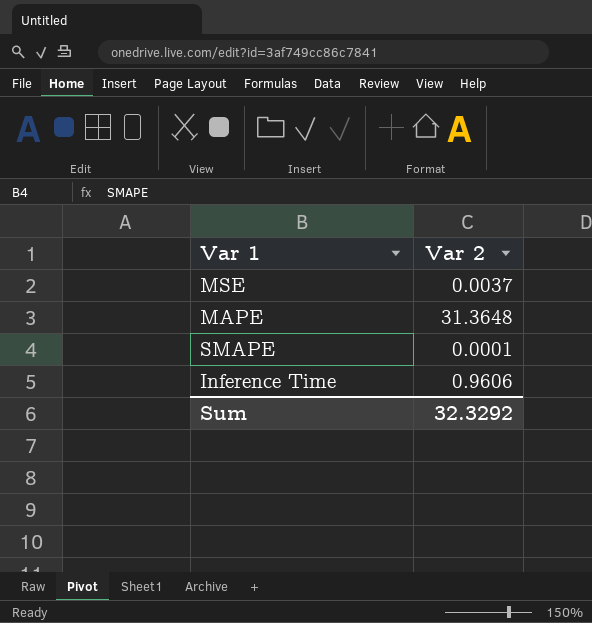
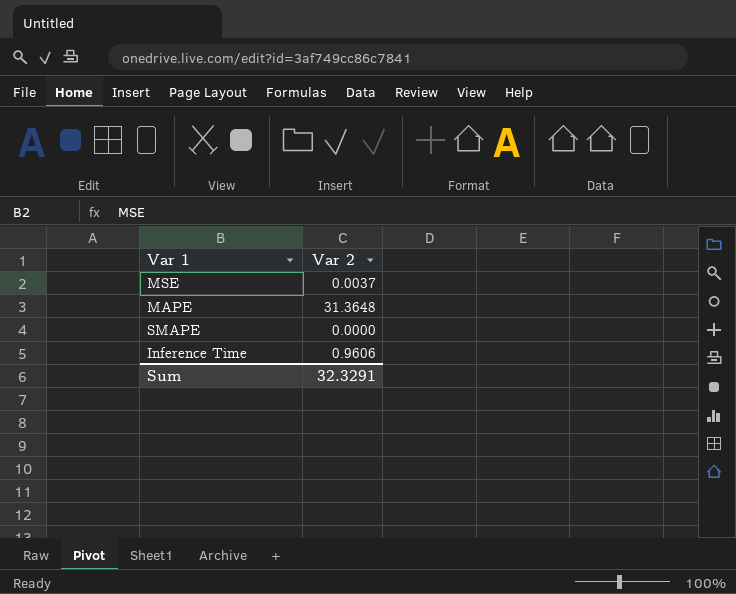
SMAPE | Var 2: 0.0001 -> 0.0000
Sum | Var 2: 32.3292 -> 32.3291

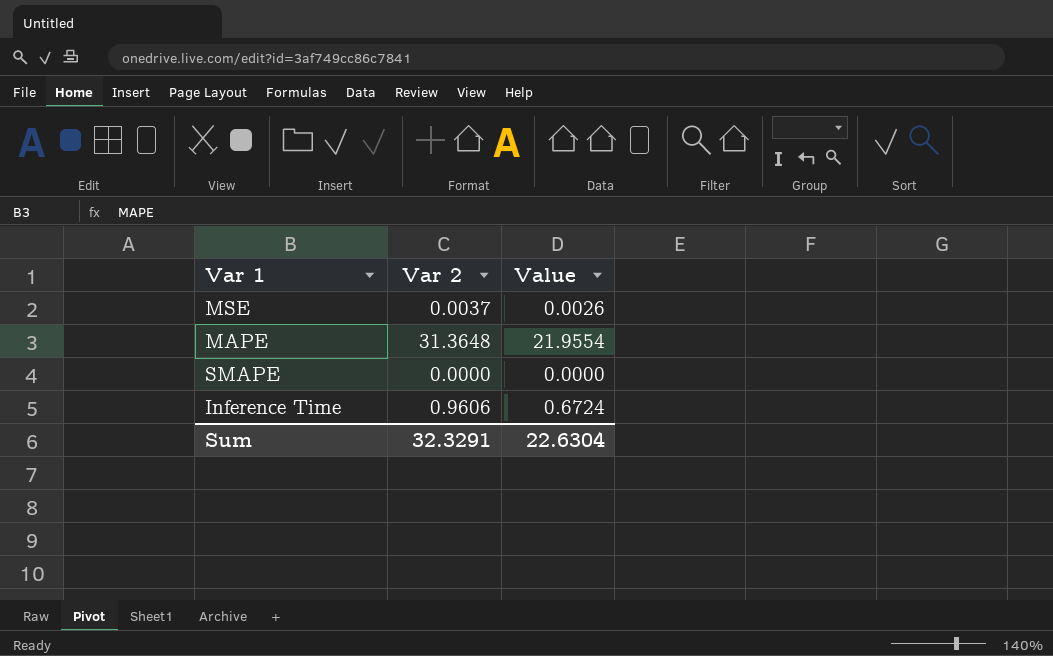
column Value | formula: none -> [Var 2] * 0.7

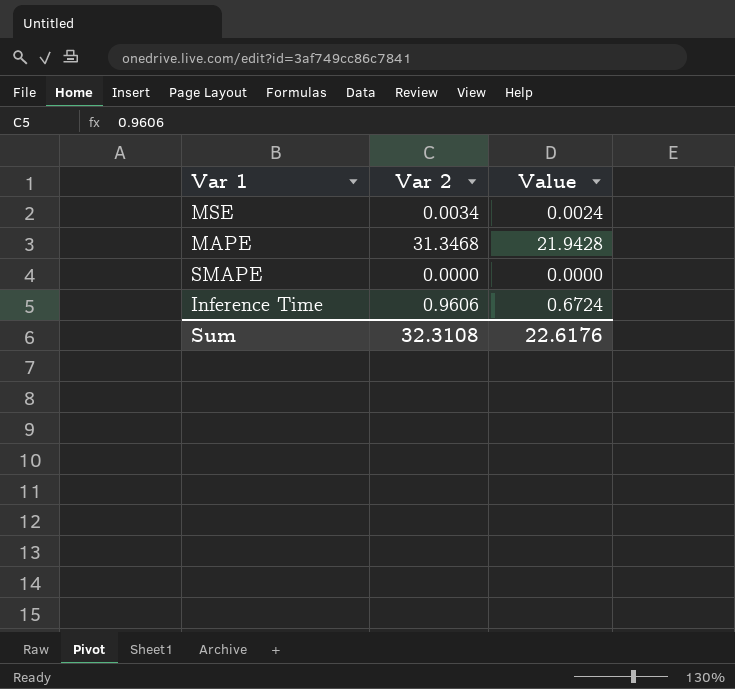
MSE | Var 2: 0.0037 -> 0.0034
MSE | Value: 0.0026 -> 0.0024
MAPE | Var 2: 31.3648 -> 31.3468
MAPE | Value: 21.9554 -> 21.9428
Sum | Var 2: 32.3291 -> 32.3108
Sum | Value: 22.6304 -> 22.6176

